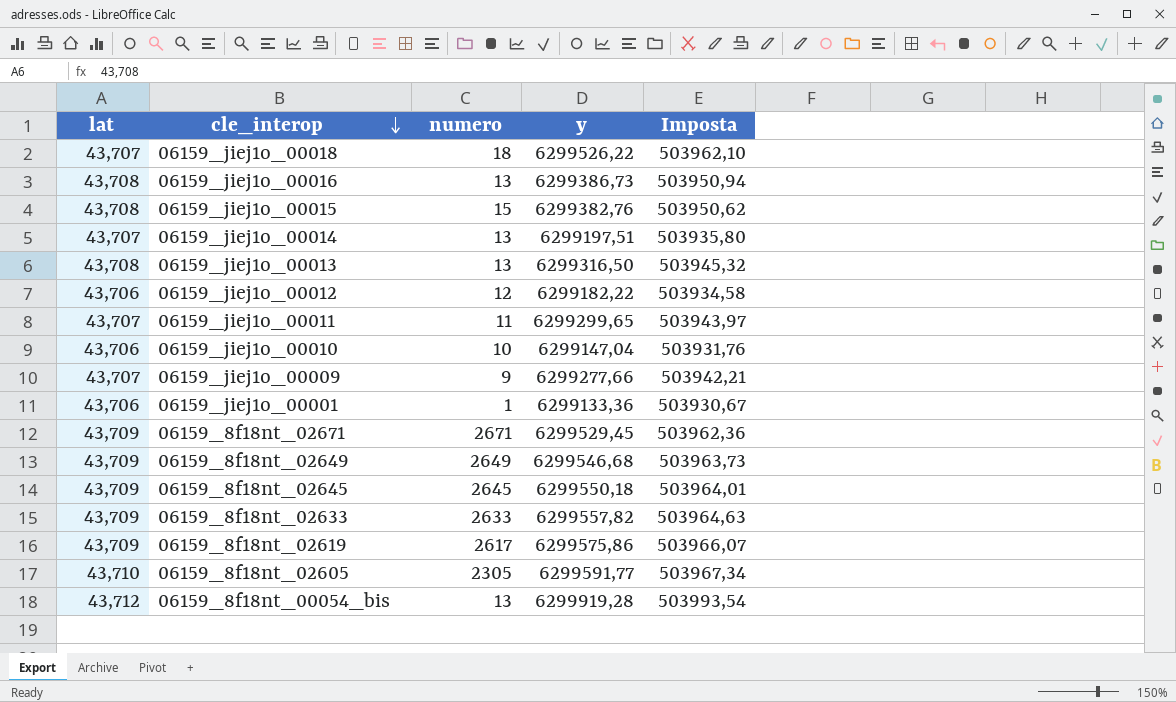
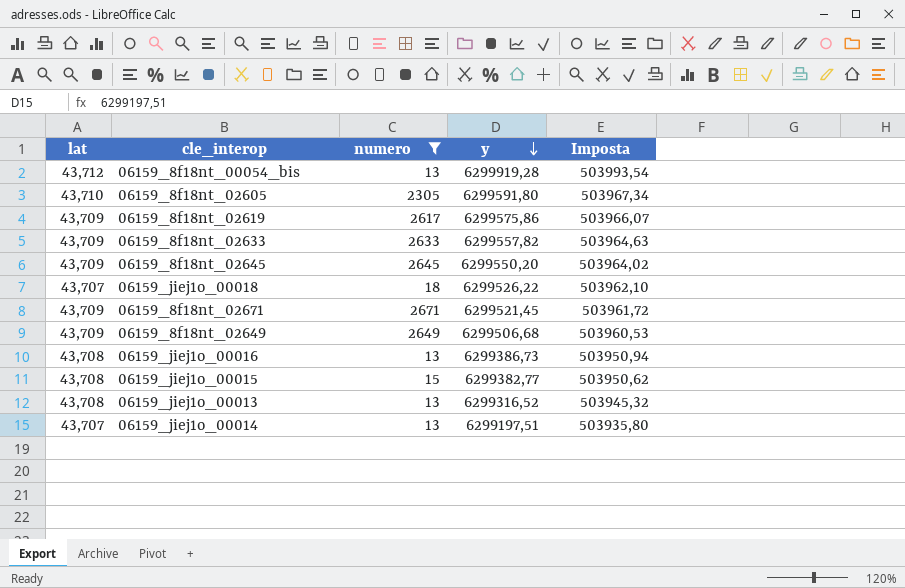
filter: none -> numero >= 13
row order: cle_interop descending -> y descending
06159_8f18nt_02605 | y: 6299591,77 -> 6299591,80
06159_8f18nt_02645 | y: 6299550,18 -> 6299550,20
06159_8f18nt_02645 | Imposta: 503964,01 -> 503964,02
06159_8f18nt_02671 | y: 6299529,45 -> 6299521,45
06159_8f18nt_02671 | Imposta: 503962,36 -> 503961,72
06159_8f18nt_02649 | y: 6299546,68 -> 6299506,68
06159_8f18nt_02649 | Imposta: 503963,73 -> 503960,53
06159_jiej1o_00015 | y: 6299382,76 -> 6299382,77
06159_jiej1o_00013 | y: 6299316,50 -> 6299316,52

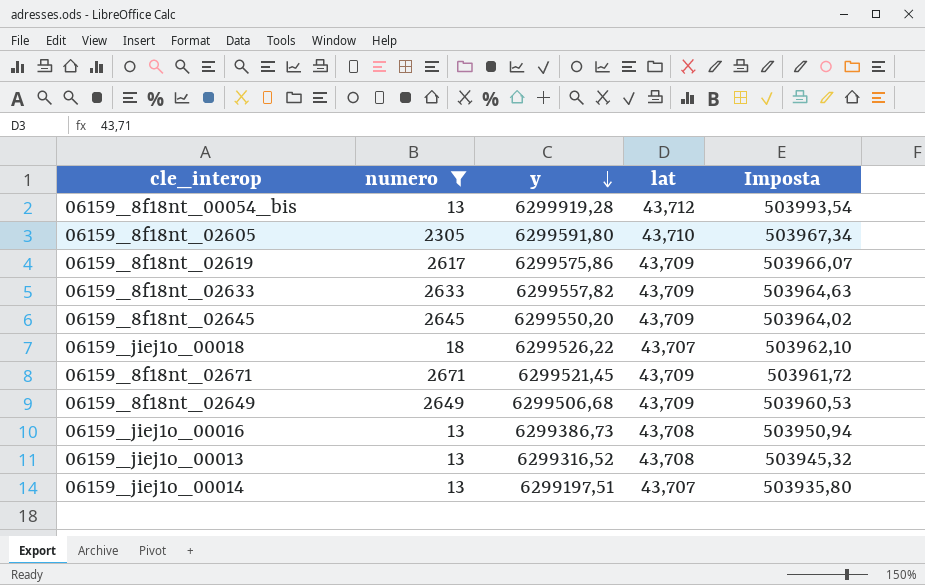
column lat | position: 1 -> 4
row 06159_jiej1o_00015: 43,708 | 15 | 6299382,77 | 503950,62 -> none

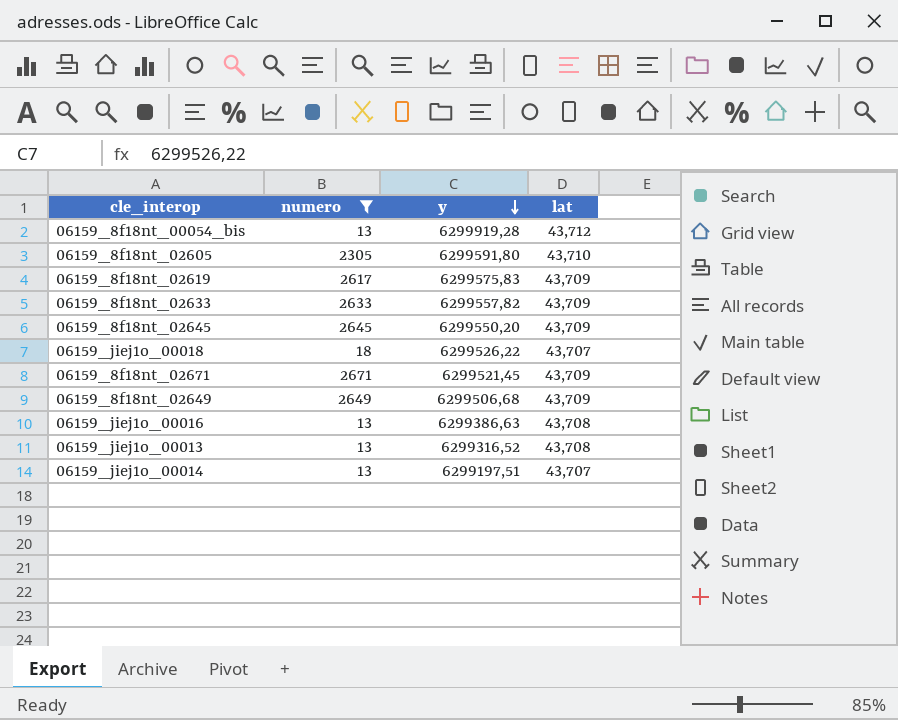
column Imposta | formula: [y] * 0,08 -> none
06159_8f18nt_02619 | y: 6299575,86 -> 6299575,83
06159_jiej1o_00016 | y: 6299386,73 -> 6299386,63

